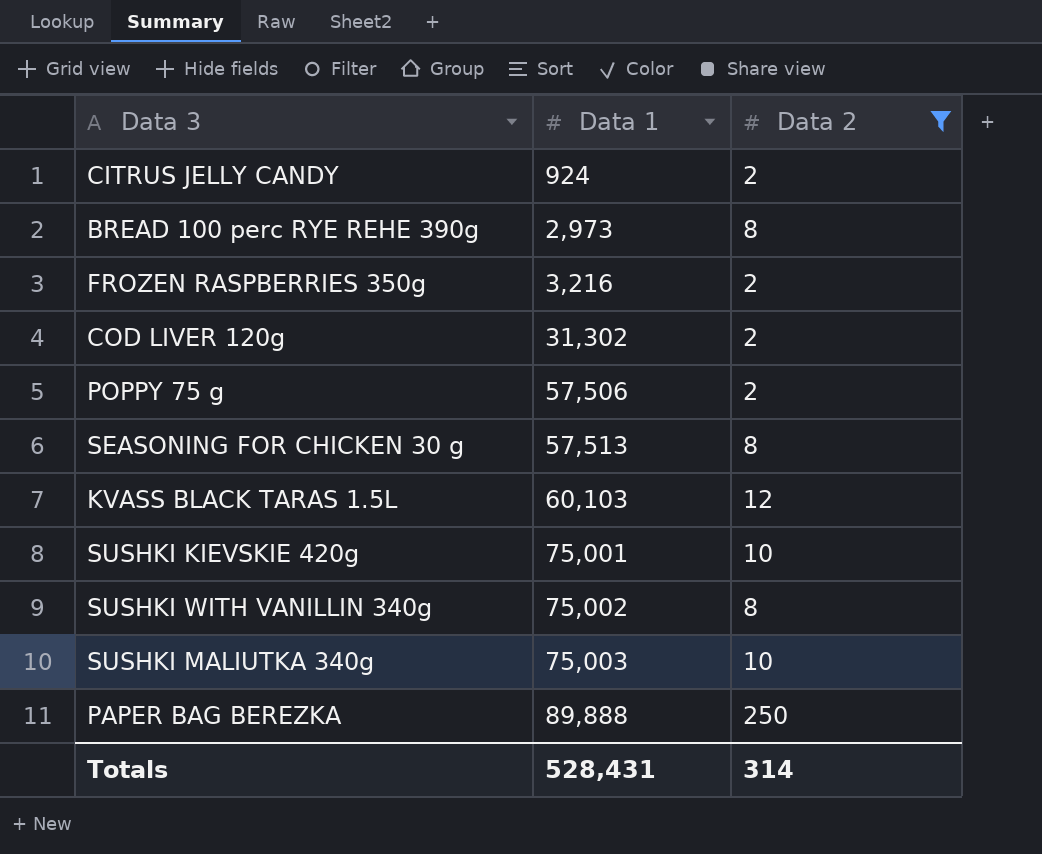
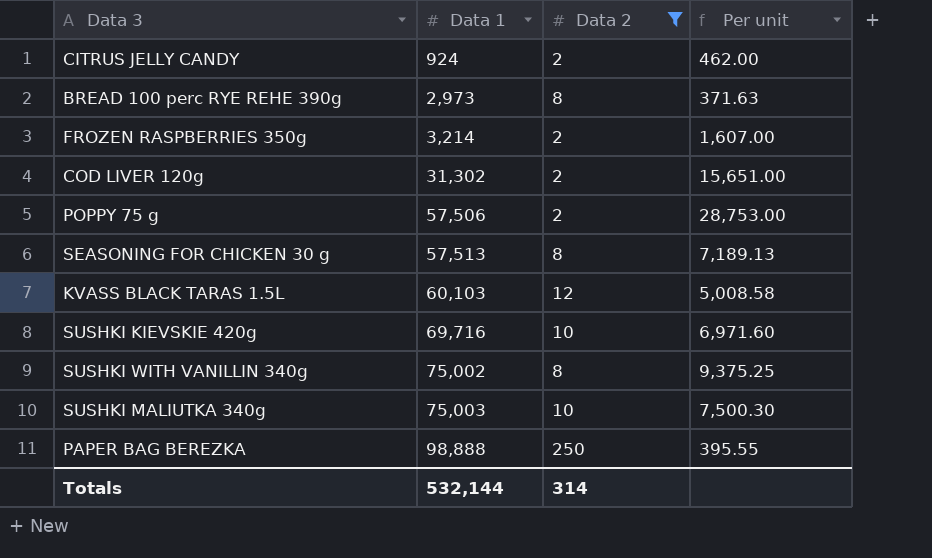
column Per unit | formula: none -> [Data 1] / [Data 2]
FROZEN RASPBERRIES 350g | Data 1: 3,216 -> 3,214
SUSHKI KIEVSKIE 420g | Data 1: 75,001 -> 69,716
PAPER BAG BEREZKA | Data 1: 89,888 -> 98,888
Totals | Data 1: 528,431 -> 532,144

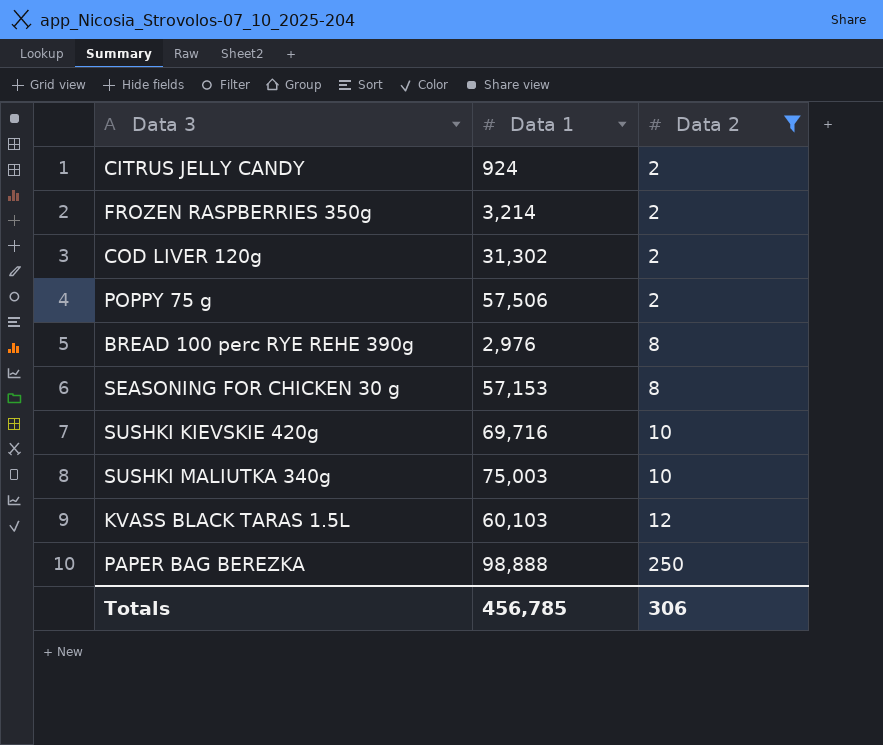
row order: Data 1 ascending -> Data 2 ascending
column Per unit | formula: [Data 1] / [Data 2] -> none
row SUSHKI WITH VANILLIN 340g: 75,002 | 8 | 9,375.25 -> none
BREAD 100 perc RYE RЕHE 390g | Data 1: 2,973 -> 2,976
SEASONING FOR CHICKEN 30 g | Data 1: 57,513 -> 57,153
Totals | Data 1: 532,144 -> 456,785
Totals | Data 2: 314 -> 306

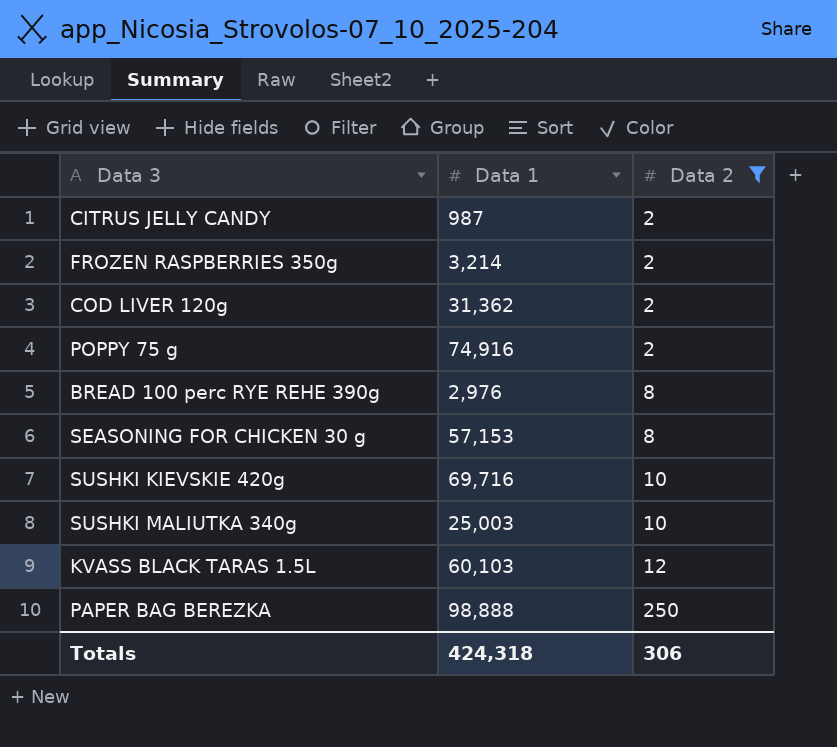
CITRUS JELLY CANDY | Data 1: 924 -> 987
COD LIVER 120g | Data 1: 31,302 -> 31,362
POPPY 75 g | Data 1: 57,506 -> 74,916
SUSHKI MALIUTKA 340g | Data 1: 75,003 -> 25,003
Totals | Data 1: 456,785 -> 424,318

